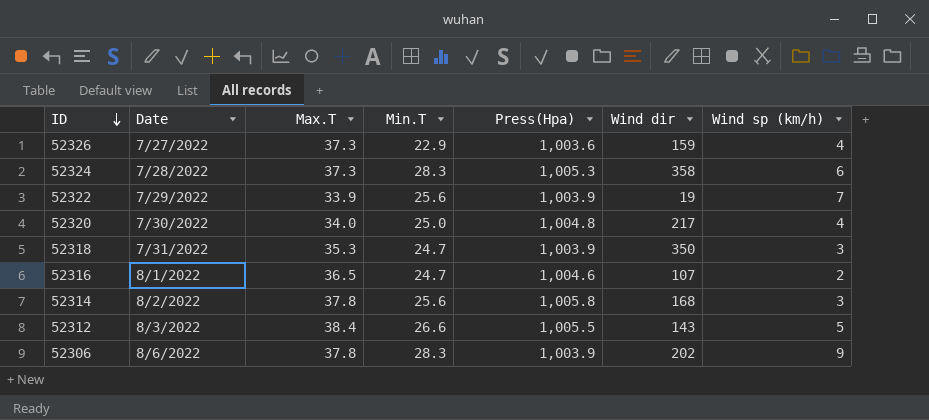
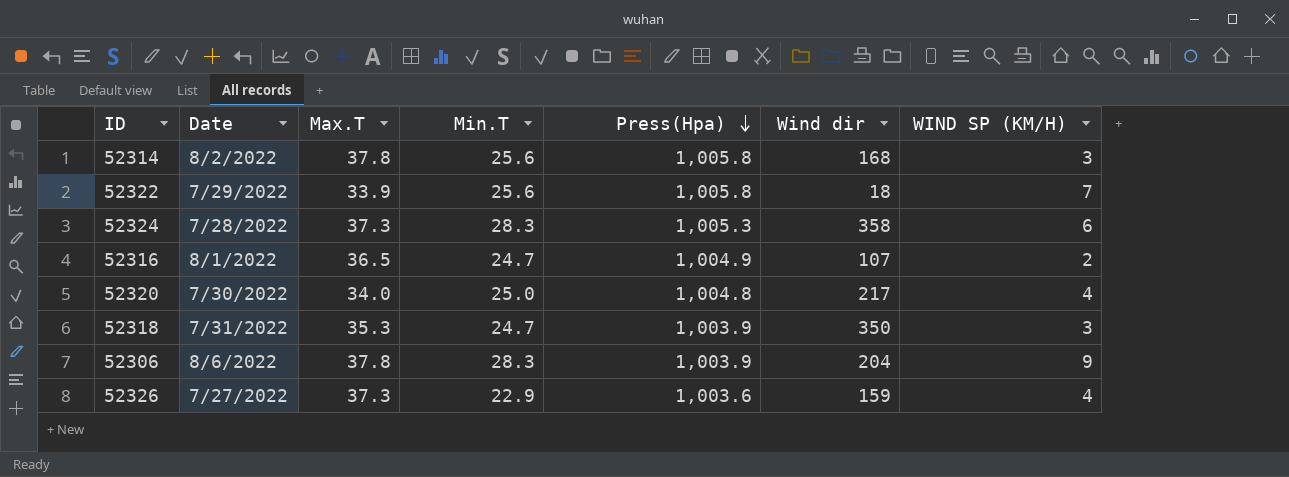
row order: ID descending -> Press(Hpa) descending
column name: Wind sp (km/h) -> WIND SP (KM/H)
row 52312: 8/3/2022 | 38.4 | 26.6 | 1,005.5 | 143 | 5 -> none
52322 | Press(Hpa): 1,003.9 -> 1,005.8
52322 | Wind dir: 19 -> 18
52316 | Press(Hpa): 1,004.6 -> 1,004.9
52306 | Wind dir: 202 -> 204

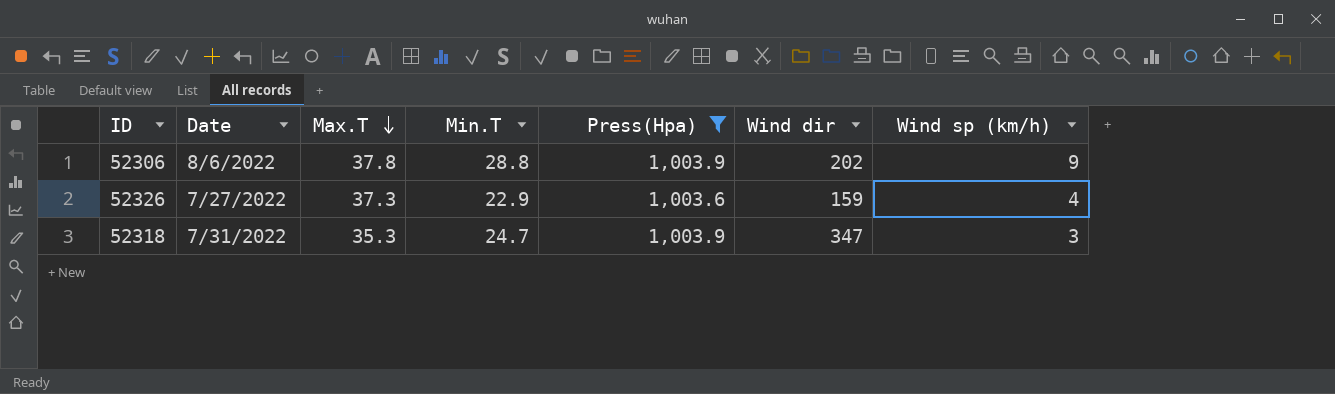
filter: none -> Press(Hpa) <= 1,003.9
row order: Press(Hpa) descending -> Max.T descending
column name: WIND SP (KM/H) -> Wind sp (km/h)
52306 | Min.T: 28.3 -> 28.8
52306 | Wind dir: 204 -> 202
52318 | Wind dir: 350 -> 347

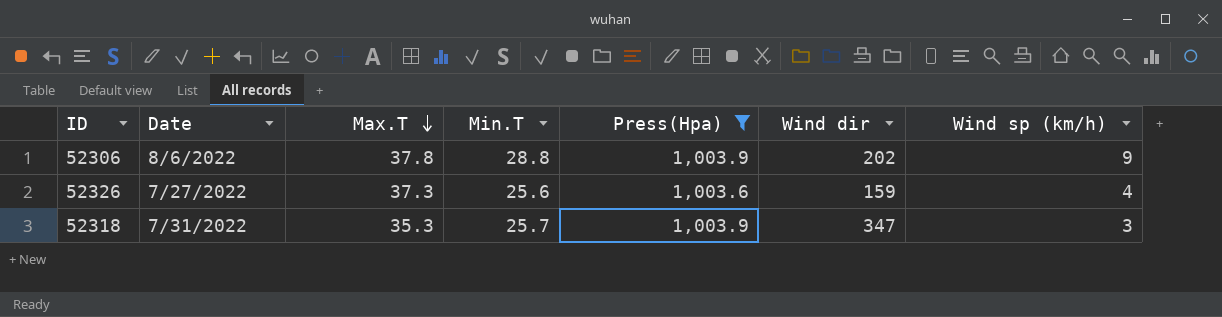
52326 | Min.T: 22.9 -> 25.6
52318 | Min.T: 24.7 -> 25.7

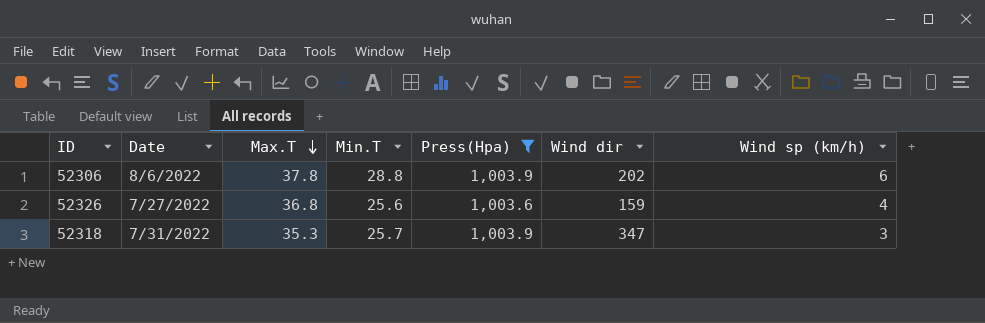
52306 | Wind sp (km/h): 9 -> 6
52326 | Max.T: 37.3 -> 36.8

